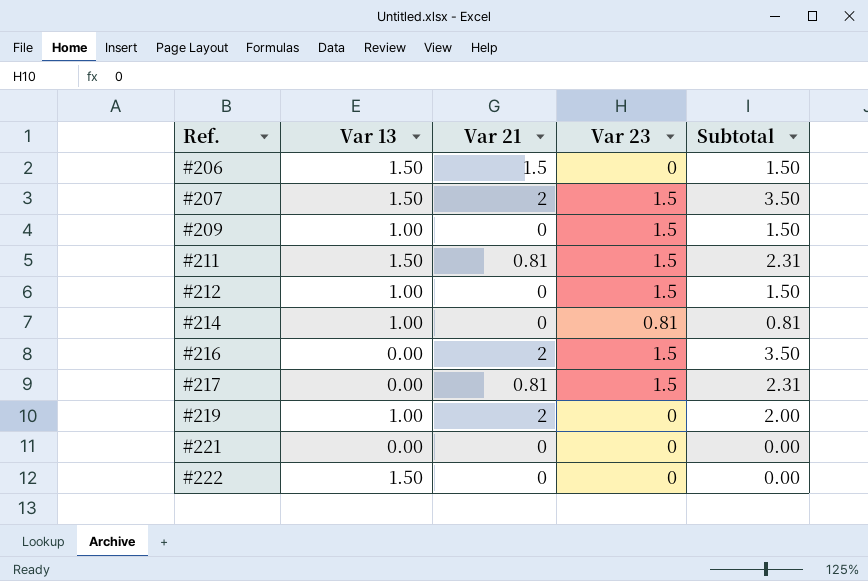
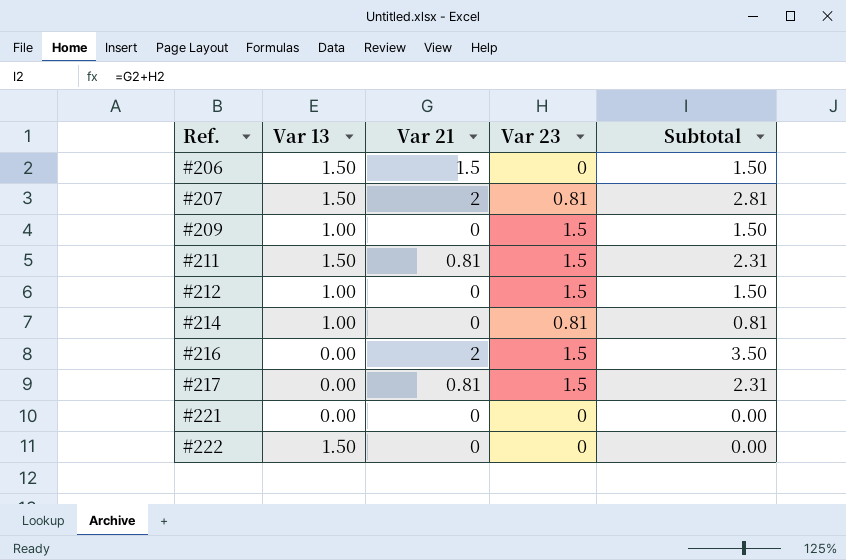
row #219: 1.00 | 2 | 0 | 2.00 -> none
#207 | Var 23: 1.5 -> 0.81
#207 | Subtotal: 3.50 -> 2.81

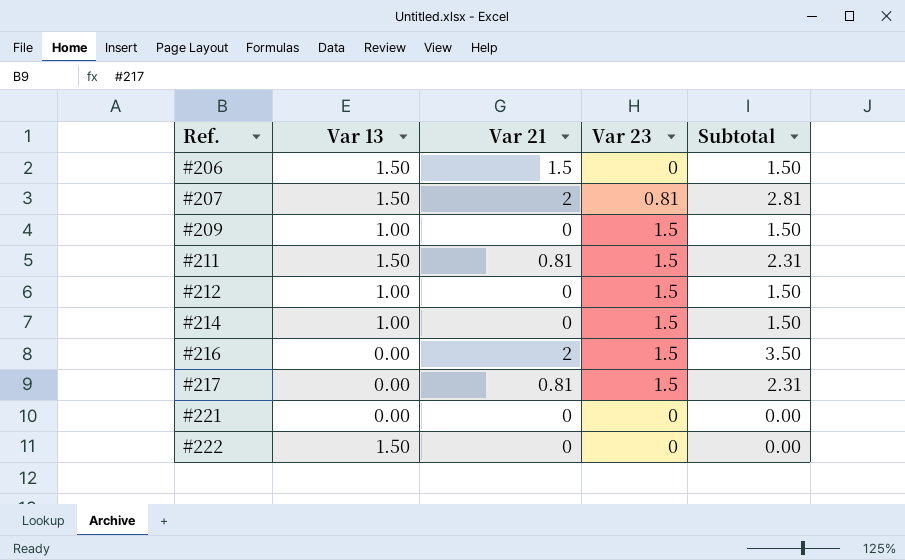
#214 | Var 23: 0.81 -> 1.5
#214 | Subtotal: 0.81 -> 1.50

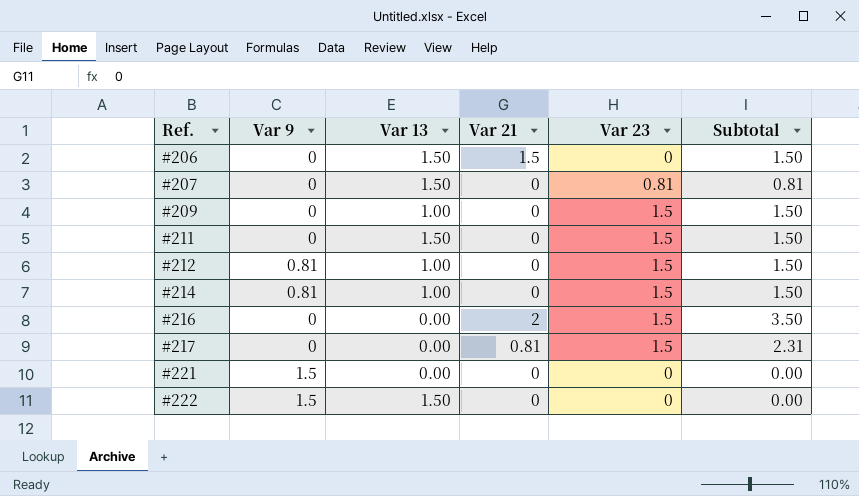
column Var 9 | position: none -> 2
#207 | Var 21: 2 -> 0
#207 | Subtotal: 2.81 -> 0.81
#211 | Var 21: 0.81 -> 0
#211 | Subtotal: 2.31 -> 1.50

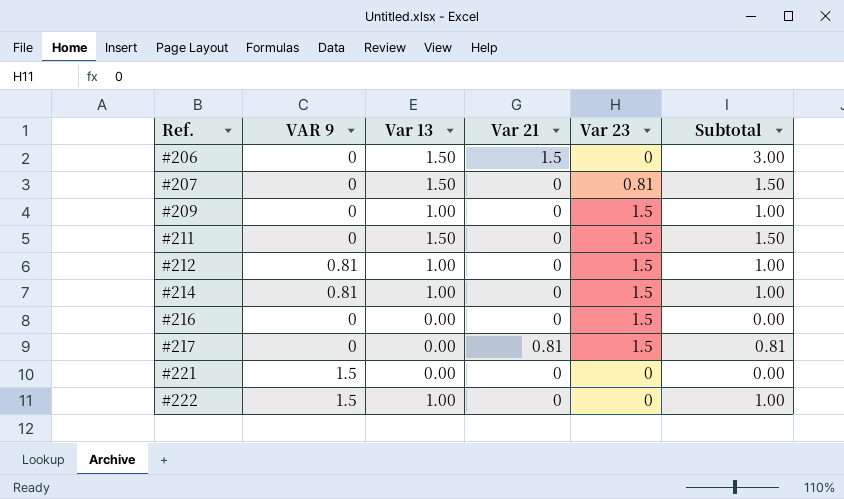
column name: Var 9 -> VAR 9
column Subtotal | formula: [Var 21] + [Var 23] -> [Var 13] + [Var 21]
#216 | Var 21: 2 -> 0
#222 | Var 13: 1.50 -> 1.00

